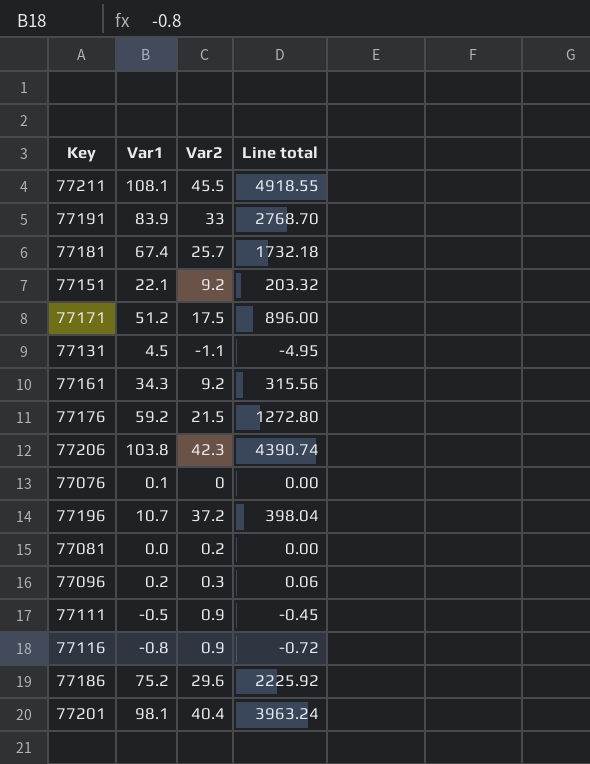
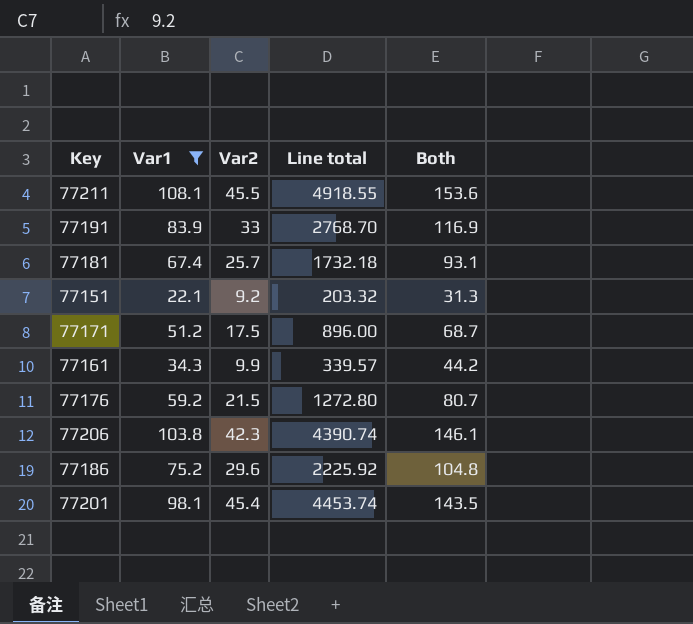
filter: none -> Var1 >= 22.1
column Both | formula: none -> [Var1] + [Var2]
77161 | Var2: 9.2 -> 9.9
77161 | Line total: 315.56 -> 339.57
77201 | Var2: 40.4 -> 45.4
77201 | Line total: 3963.24 -> 4453.74

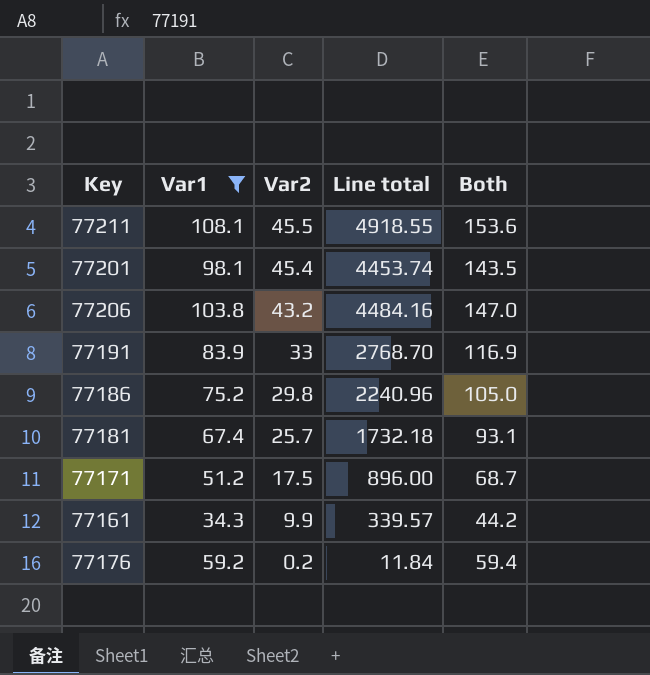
row order: none -> Var2 descending
row 77151: 22.1 | 9.2 | 203.32 | 31.3 -> none
77206 | Var2: 42.3 -> 43.2
77206 | Line total: 4390.74 -> 4484.16
77206 | Both: 146.1 -> 147.0
77186 | Var2: 29.6 -> 29.8
77186 | Line total: 2225.92 -> 2240.96
77186 | Both: 104.8 -> 105.0
77176 | Var2: 21.5 -> 0.2
77176 | Line total: 1272.80 -> 11.84
77176 | Both: 80.7 -> 59.4

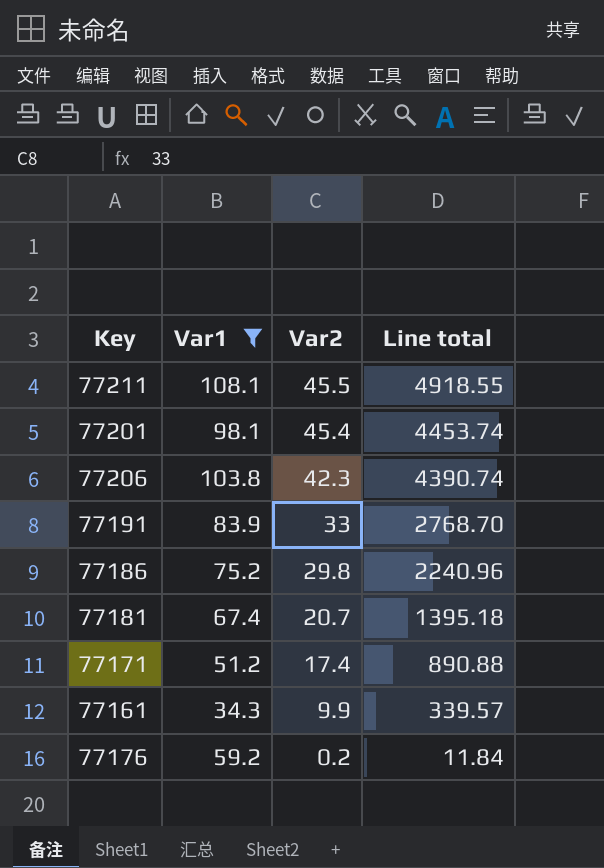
column Both | formula: [Var1] + [Var2] -> none
77206 | Var2: 43.2 -> 42.3
77206 | Line total: 4484.16 -> 4390.74
77181 | Var2: 25.7 -> 20.7
77181 | Line total: 1732.18 -> 1395.18
77171 | Var2: 17.5 -> 17.4
77171 | Line total: 896.00 -> 890.88

